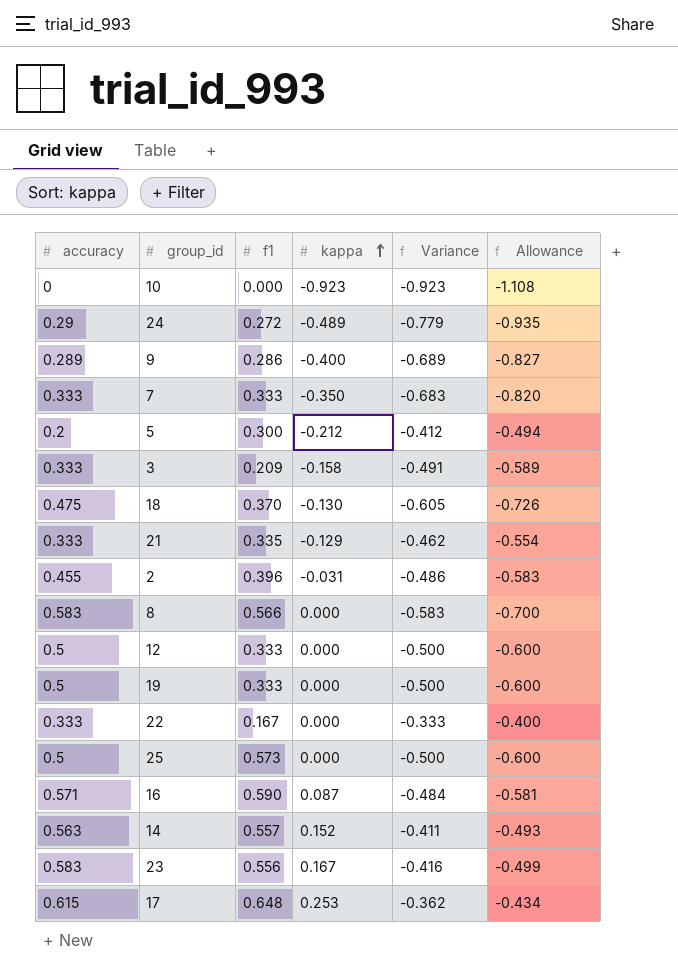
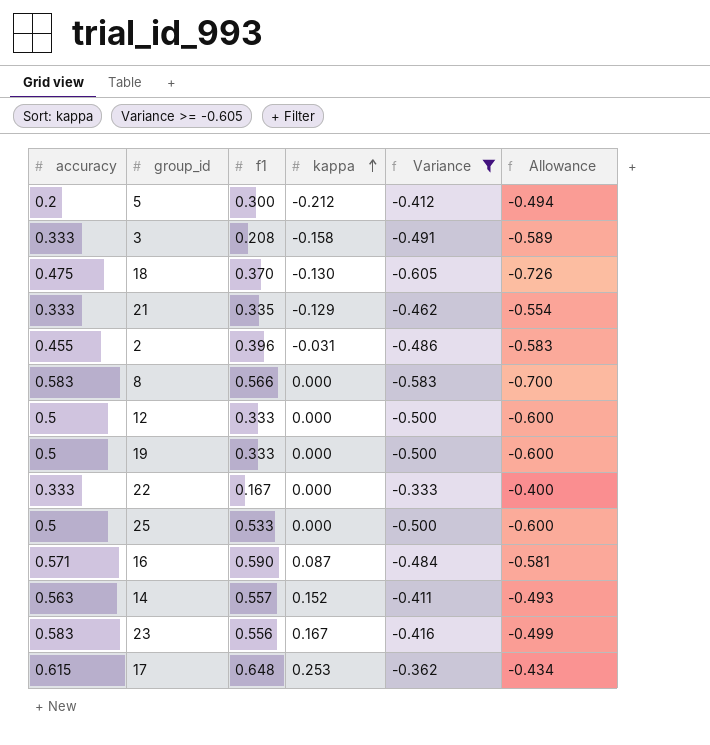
filter: none -> Variance >= -0.605
3 | f1: 0.209 -> 0.208
25 | f1: 0.573 -> 0.533

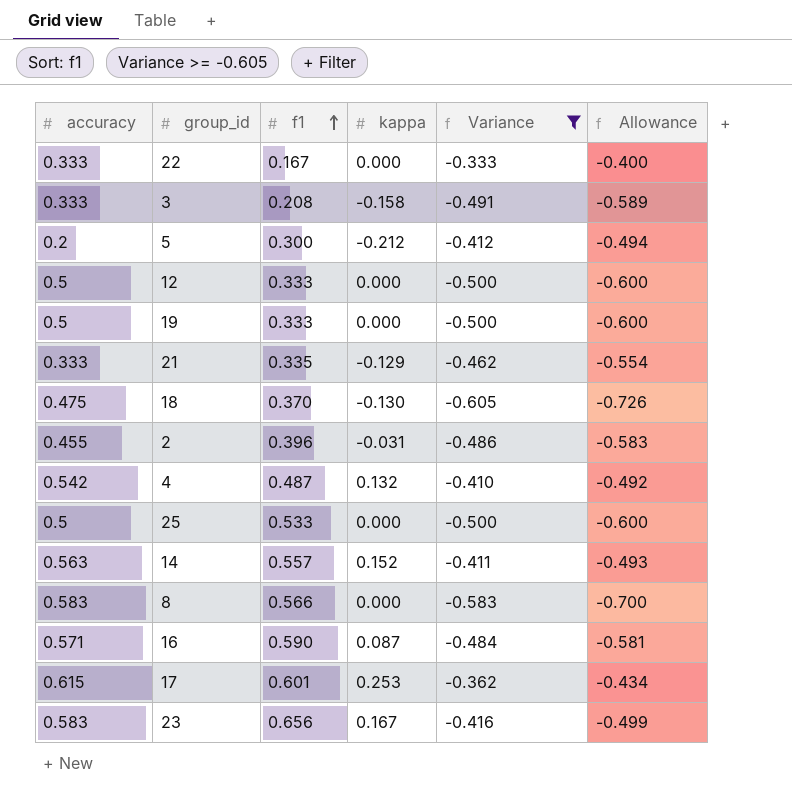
row order: kappa ascending -> f1 ascending
row 4: none -> 0.542 | 0.487 | 0.132 | -0.410 | -0.492
17 | f1: 0.648 -> 0.601
23 | f1: 0.556 -> 0.656

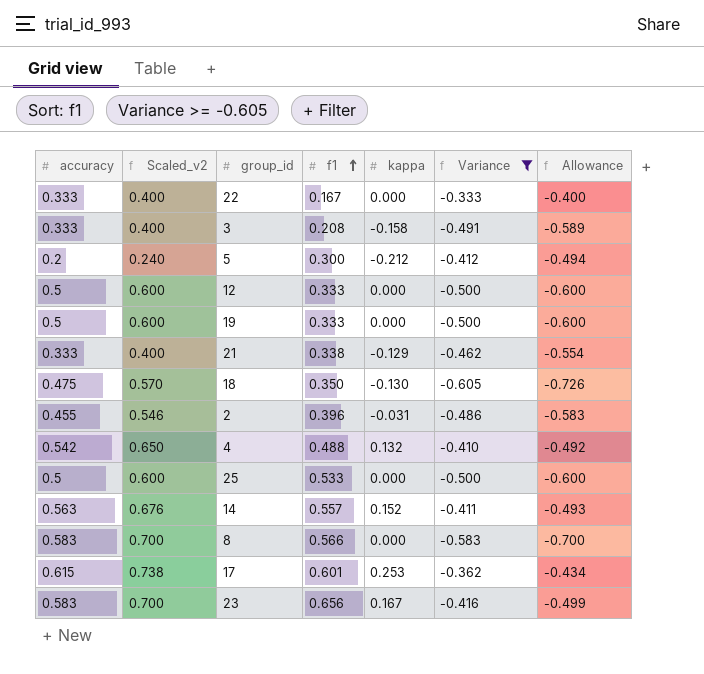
column Scaled_v2 | formula: none -> [accuracy] * 1.2
row 16: 0.571 | 0.590 | 0.087 | -0.484 | -0.581 -> none
21 | f1: 0.335 -> 0.338
18 | f1: 0.370 -> 0.350
4 | f1: 0.487 -> 0.488

